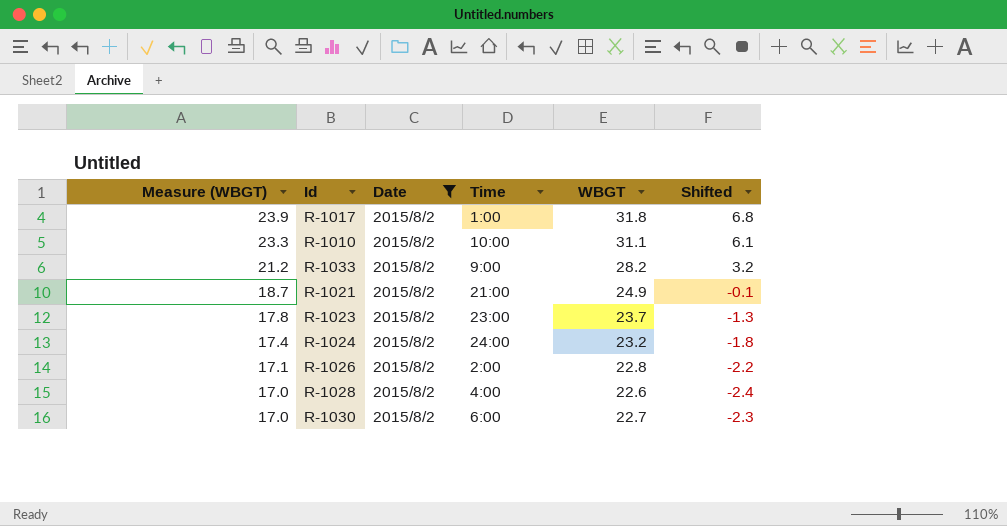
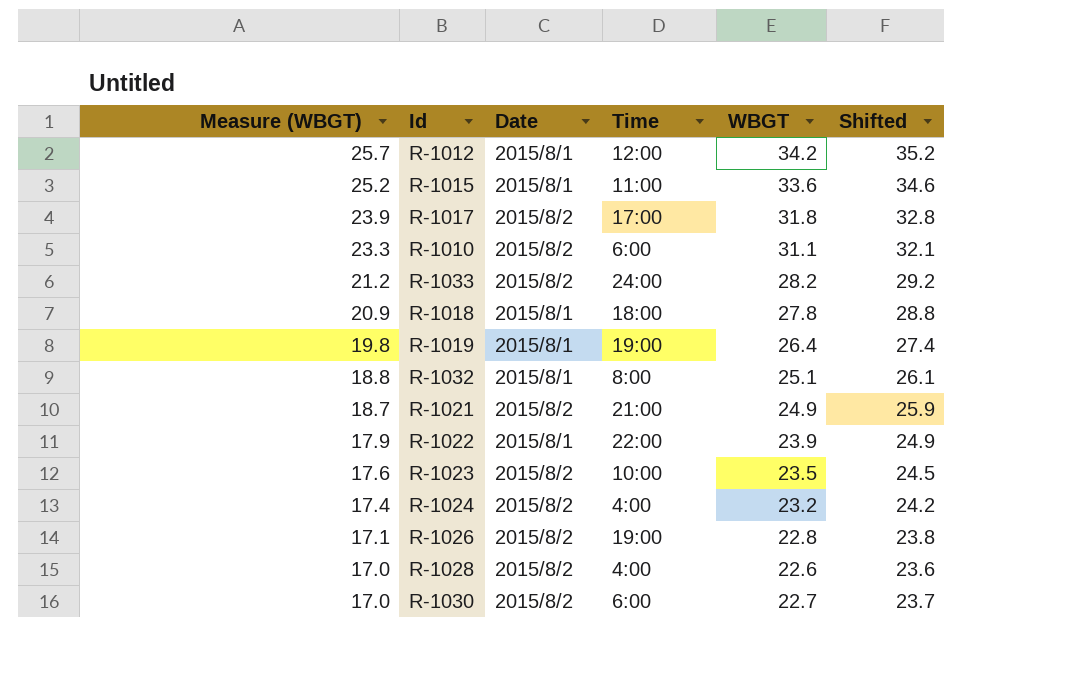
filter: Date = 2015/8/2 -> none
column Shifted | formula: [WBGT] - 25 -> [WBGT] + 1
R-1017 | Time: 1:00 -> 17:00
R-1010 | Time: 10:00 -> 6:00
R-1033 | Time: 9:00 -> 24:00
R-1023 | Measure (WBGT): 17.8 -> 17.6
R-1023 | Time: 23:00 -> 10:00
R-1023 | WBGT: 23.7 -> 23.5
R-1024 | Time: 24:00 -> 4:00
R-1026 | Time: 2:00 -> 19:00

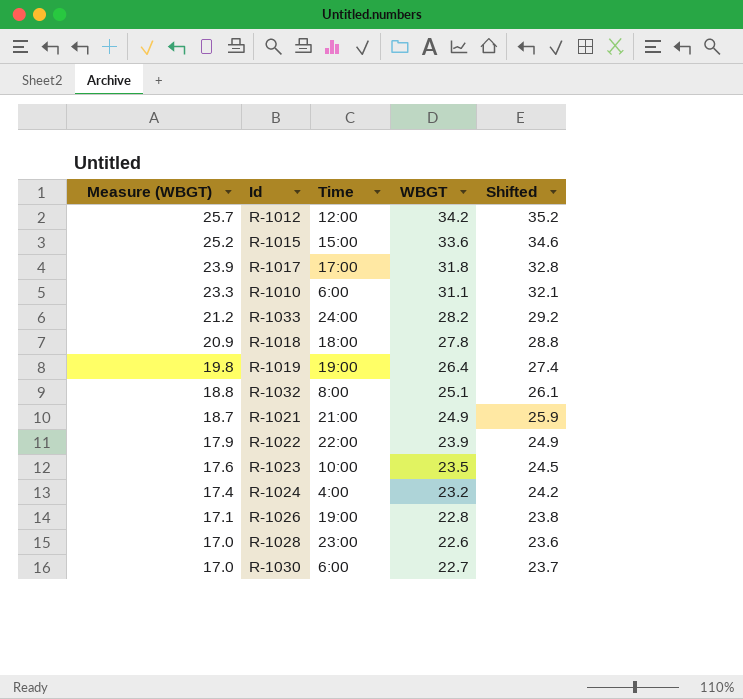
column Date | position: 3 -> none
R-1015 | Time: 11:00 -> 15:00
R-1028 | Time: 4:00 -> 23:00

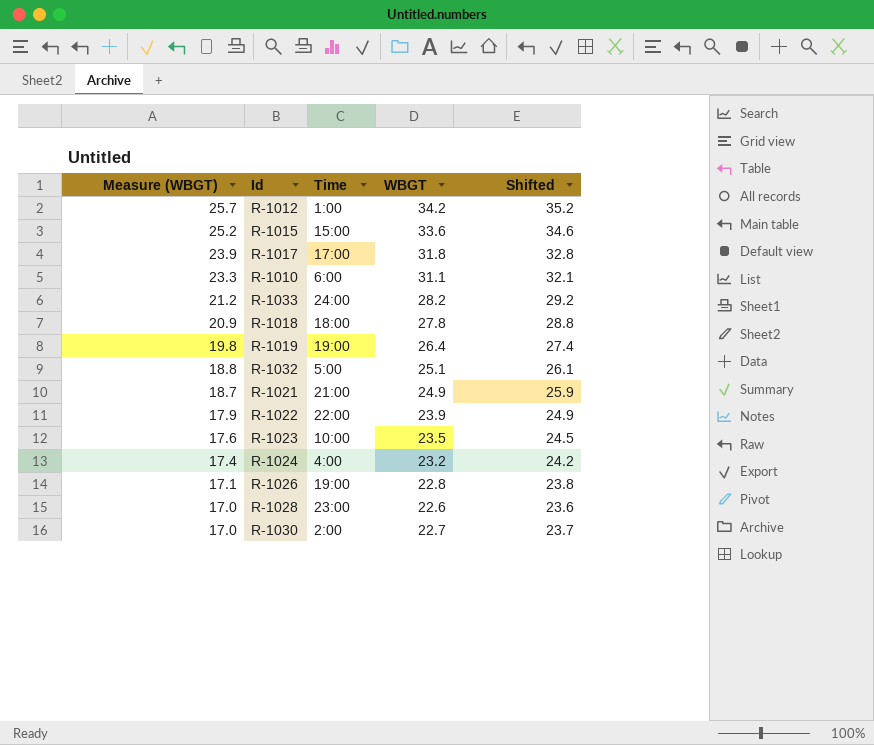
R-1012 | Time: 12:00 -> 1:00
R-1032 | Time: 8:00 -> 5:00
R-1030 | Time: 6:00 -> 2:00

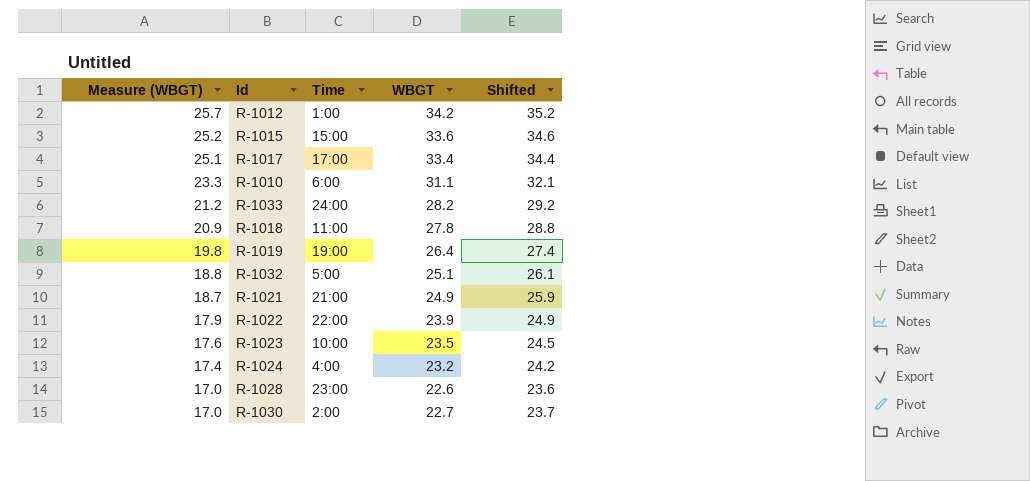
row R-1026: 17.1 | 19:00 | 22.8 | 23.8 -> none
R-1017 | Measure (WBGT): 23.9 -> 25.1
R-1017 | WBGT: 31.8 -> 33.4
R-1017 | Shifted: 32.8 -> 34.4
R-1018 | Time: 18:00 -> 11:00

